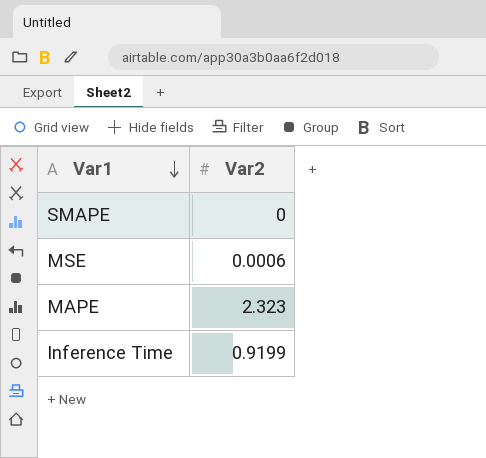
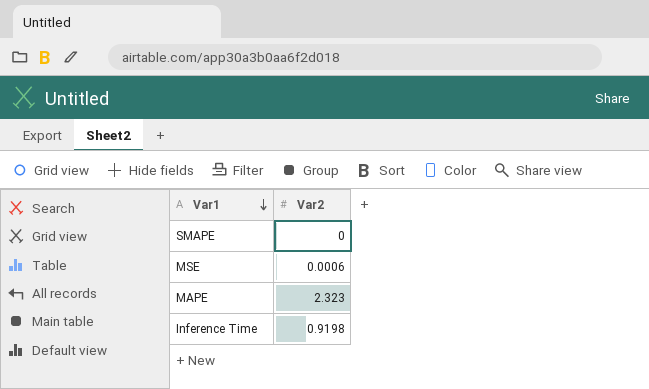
Inference Time | Var2: 0.9199 -> 0.9198

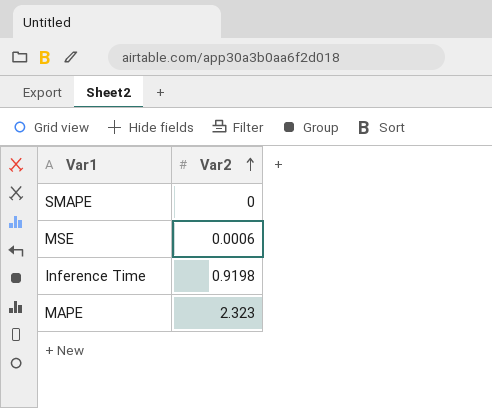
row order: Var1 descending -> Var2 ascending

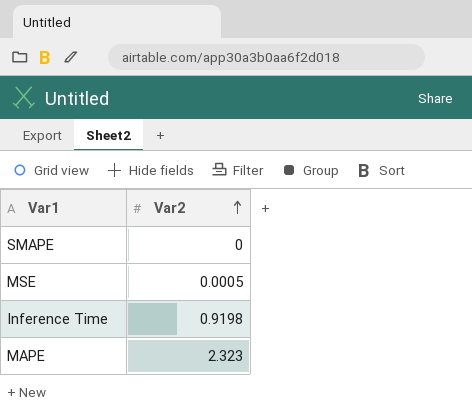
MSE | Var2: 0.0006 -> 0.0005

